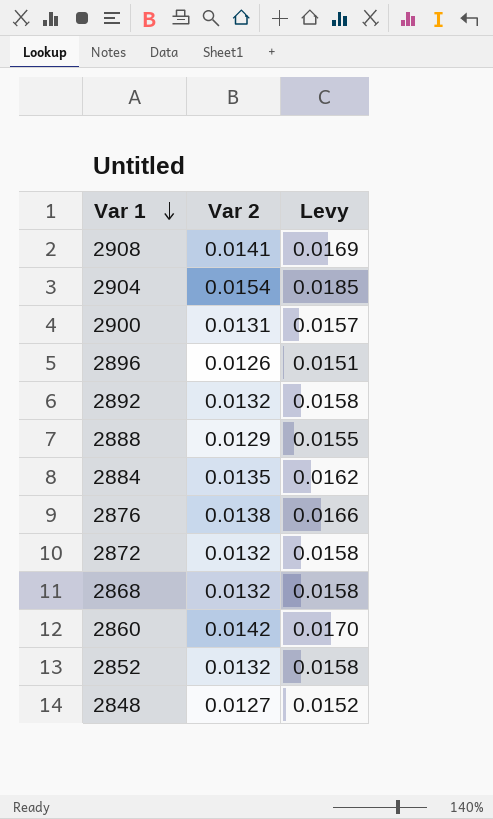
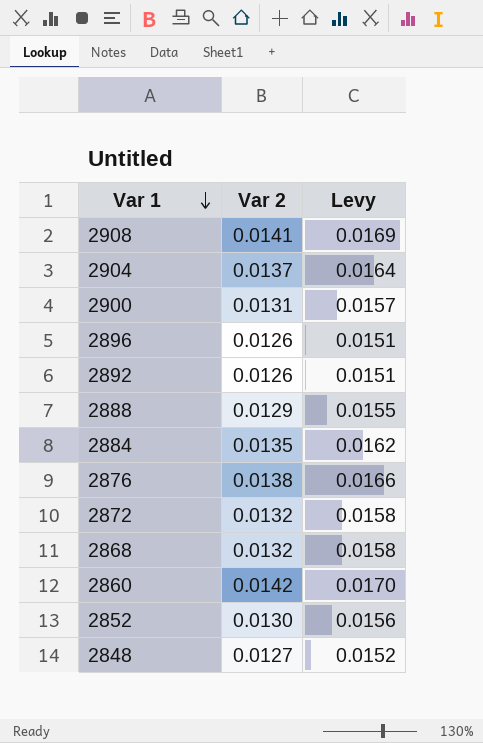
2904 | Var 2: 0.0154 -> 0.0137
2904 | Levy: 0.0185 -> 0.0164
2892 | Var 2: 0.0132 -> 0.0126
2892 | Levy: 0.0158 -> 0.0151
2852 | Var 2: 0.0132 -> 0.0130
2852 | Levy: 0.0158 -> 0.0156

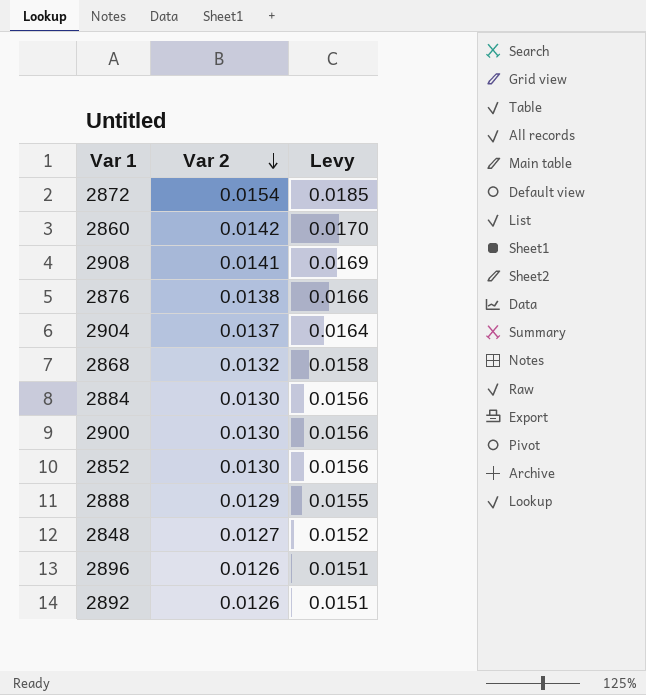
row order: Var 1 descending -> Var 2 descending
2872 | Var 2: 0.0132 -> 0.0154
2872 | Levy: 0.0158 -> 0.0185
2884 | Var 2: 0.0135 -> 0.0130
2884 | Levy: 0.0162 -> 0.0156
2900 | Var 2: 0.0131 -> 0.0130
2900 | Levy: 0.0157 -> 0.0156

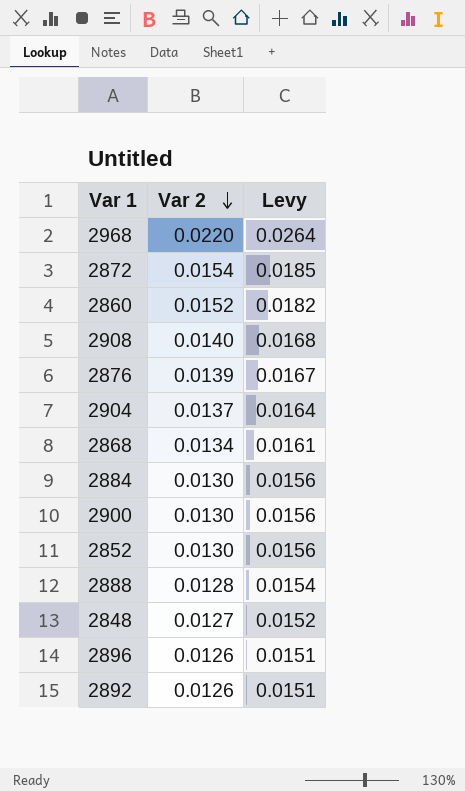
row 2968: none -> 0.0220 | 0.0264
2860 | Var 2: 0.0142 -> 0.0152
2860 | Levy: 0.0170 -> 0.0182
2908 | Var 2: 0.0141 -> 0.0140
2908 | Levy: 0.0169 -> 0.0168
2876 | Var 2: 0.0138 -> 0.0139
2876 | Levy: 0.0166 -> 0.0167
2868 | Var 2: 0.0132 -> 0.0134
2868 | Levy: 0.0158 -> 0.0161
2888 | Var 2: 0.0129 -> 0.0128
2888 | Levy: 0.0155 -> 0.0154

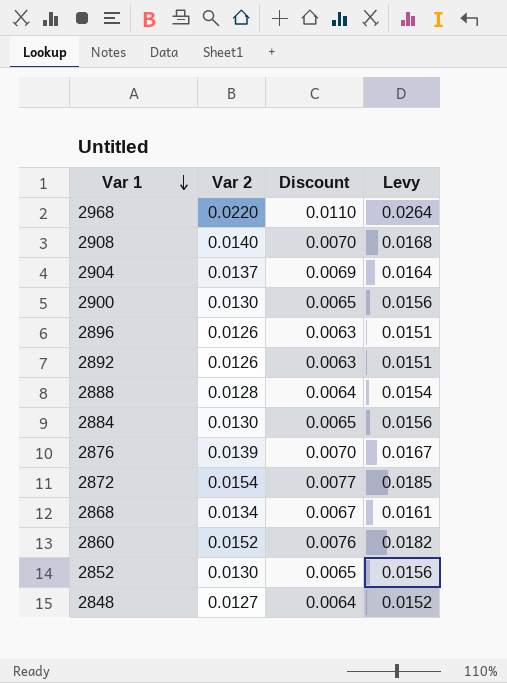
row order: Var 2 descending -> Var 1 descending
column Discount | formula: none -> [Var 2] * 0.5

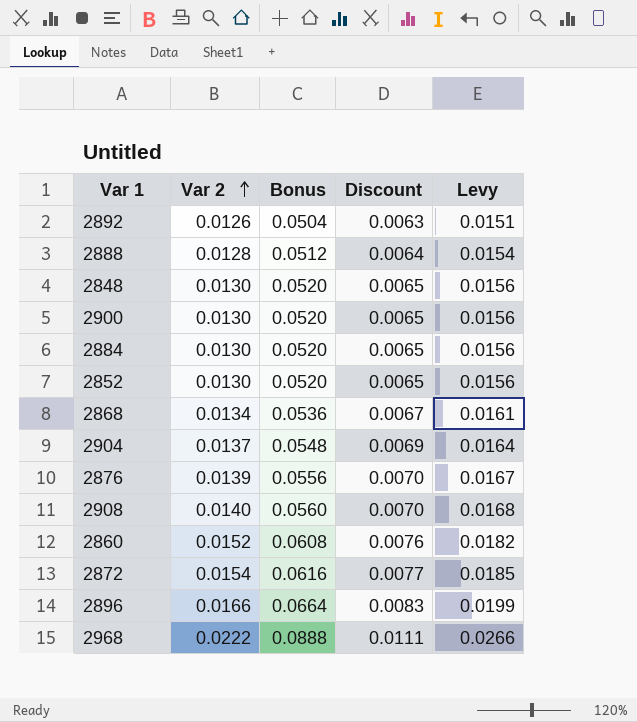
row order: Var 1 descending -> Var 2 ascending
column Bonus | formula: none -> [Var 2] * 4
2848 | Var 2: 0.0127 -> 0.0130
2848 | Discount: 0.0064 -> 0.0065
2848 | Levy: 0.0152 -> 0.0156
2896 | Var 2: 0.0126 -> 0.0166
2896 | Discount: 0.0063 -> 0.0083
2896 | Levy: 0.0151 -> 0.0199
2968 | Var 2: 0.0220 -> 0.0222
2968 | Discount: 0.0110 -> 0.0111
2968 | Levy: 0.0264 -> 0.0266

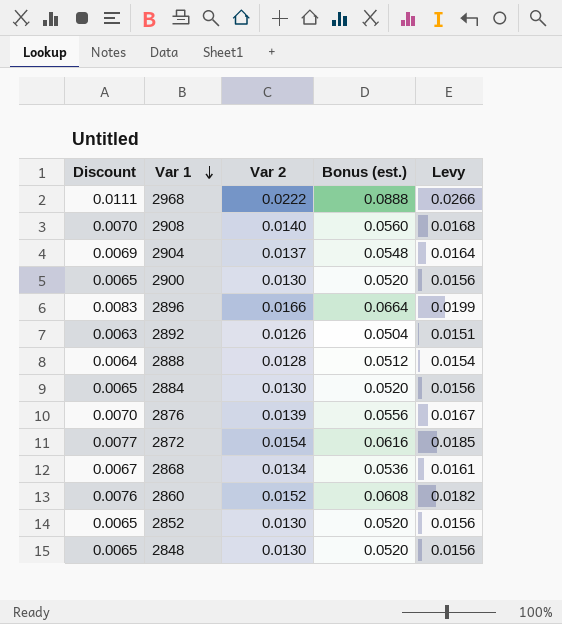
row order: Var 2 ascending -> Var 1 descending
column Discount | position: 4 -> 1
column name: Bonus -> Bonus (est.)

